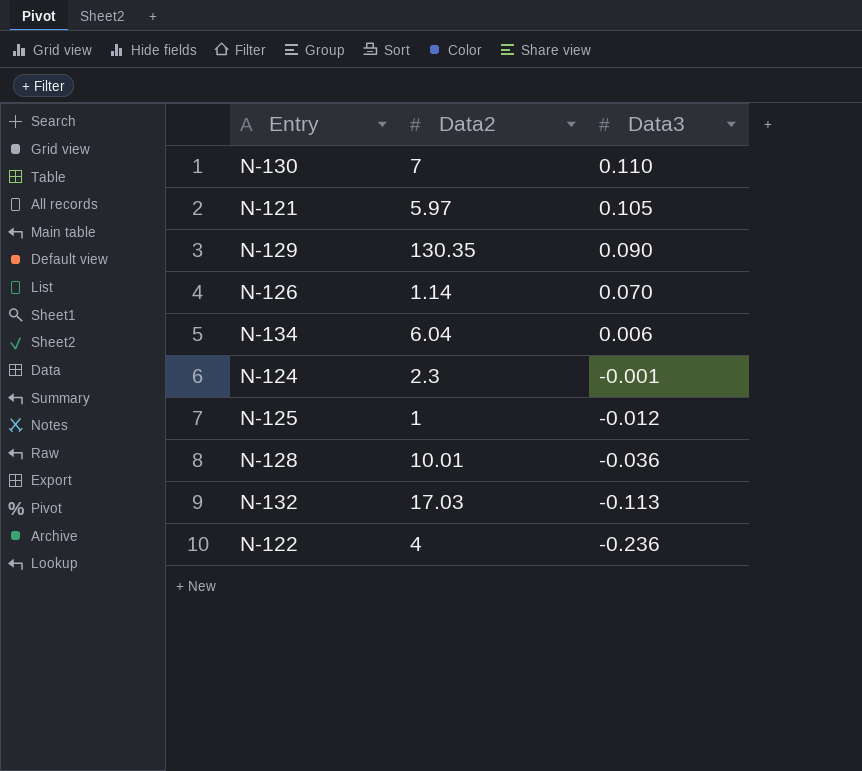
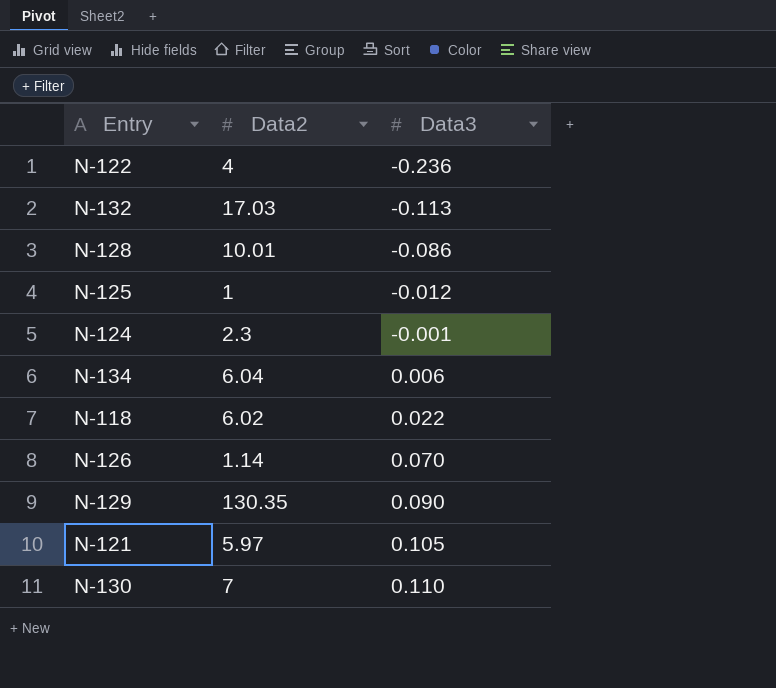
row order: Data3 descending -> Data3 ascending
N-128 | Data3: -0.036 -> -0.086
row N-118: none -> 6.02 | 0.022

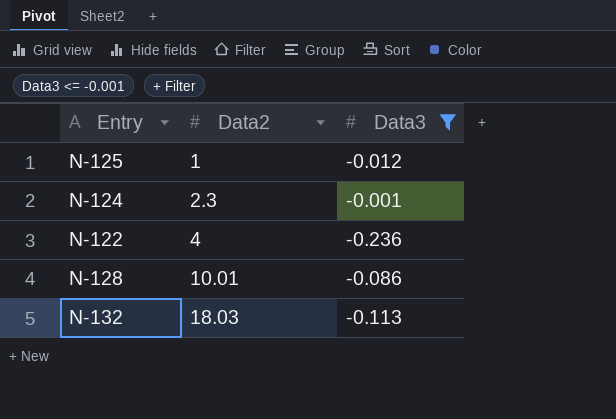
filter: none -> Data3 <= -0.001
row order: Data3 ascending -> Data2 ascending
N-132 | Data2: 17.03 -> 18.03

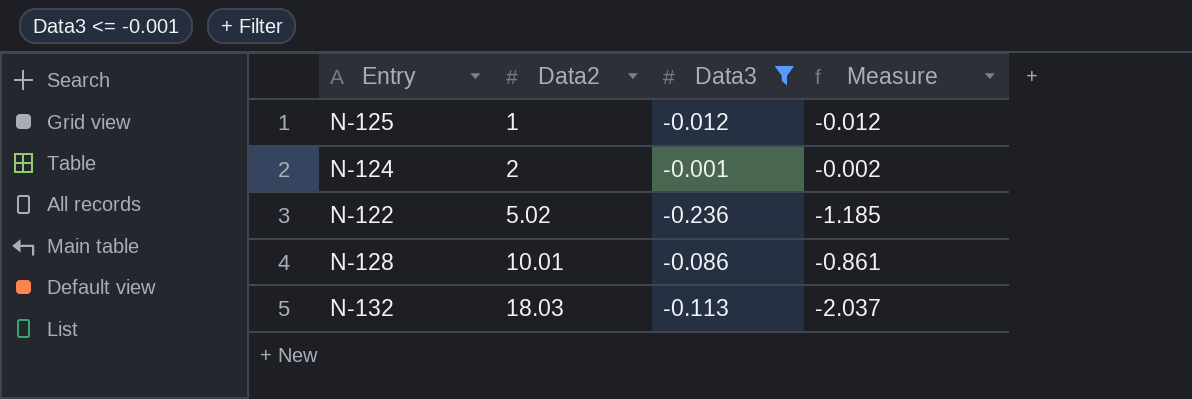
column Measure | formula: none -> [Data2] * [Data3]
N-124 | Data2: 2.3 -> 2
N-122 | Data2: 4 -> 5.02

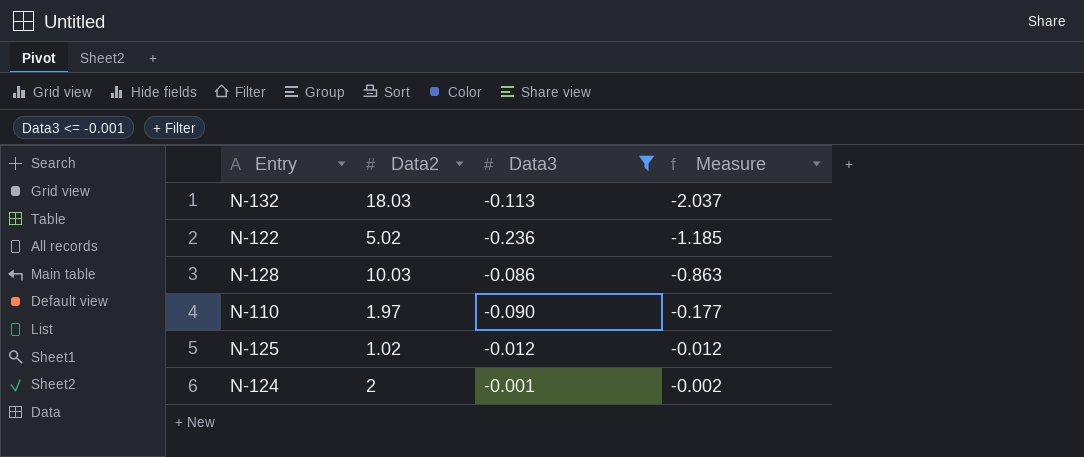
row order: Data2 ascending -> Measure ascending
N-128 | Data2: 10.01 -> 10.03
N-128 | Measure: -0.861 -> -0.863
row N-110: none -> 1.97 | -0.090 | -0.177
N-125 | Data2: 1 -> 1.02

